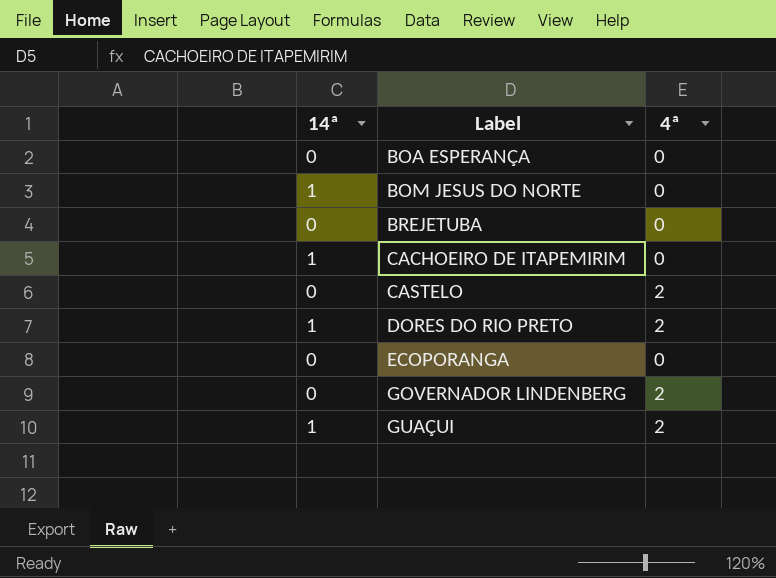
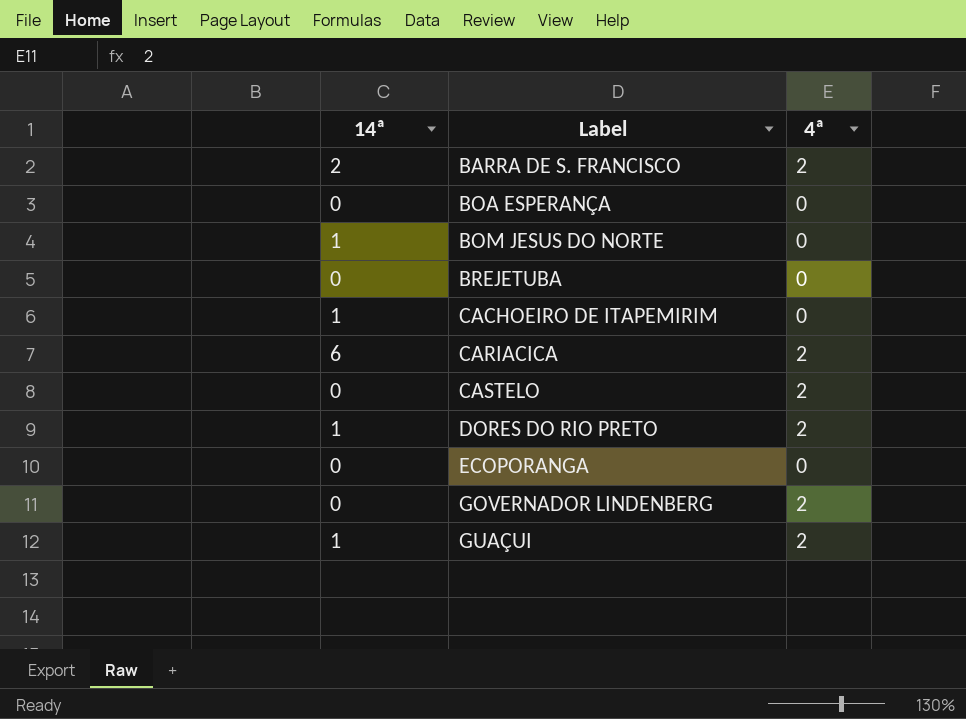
row BARRA DE S. FRANCISCO: none -> 2 | 2
row CARIACICA: none -> 6 | 2

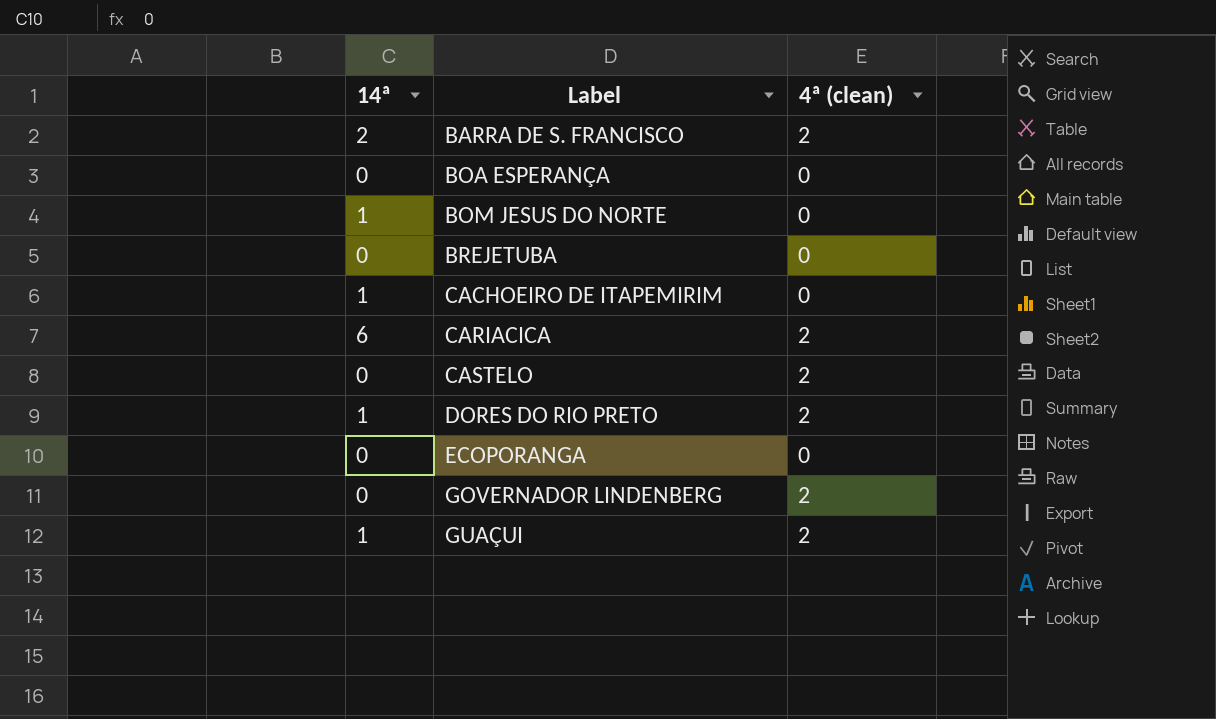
column name: 4ª -> 4ª (clean)

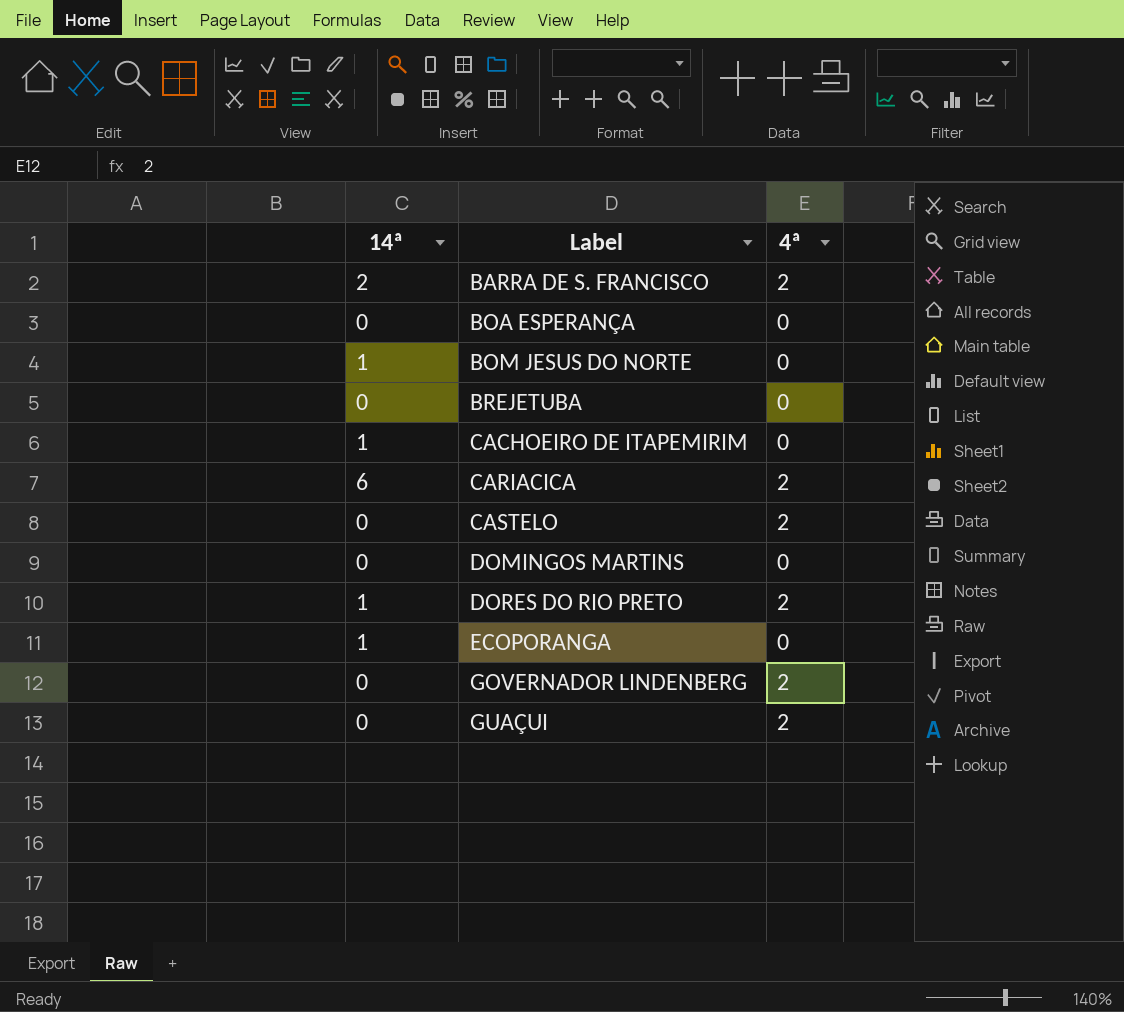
column name: 4ª (clean) -> 4ª
row DOMINGOS MARTINS: none -> 0 | 0
ECOPORANGA | 14ª: 0 -> 1
GUAÇUI | 14ª: 1 -> 0

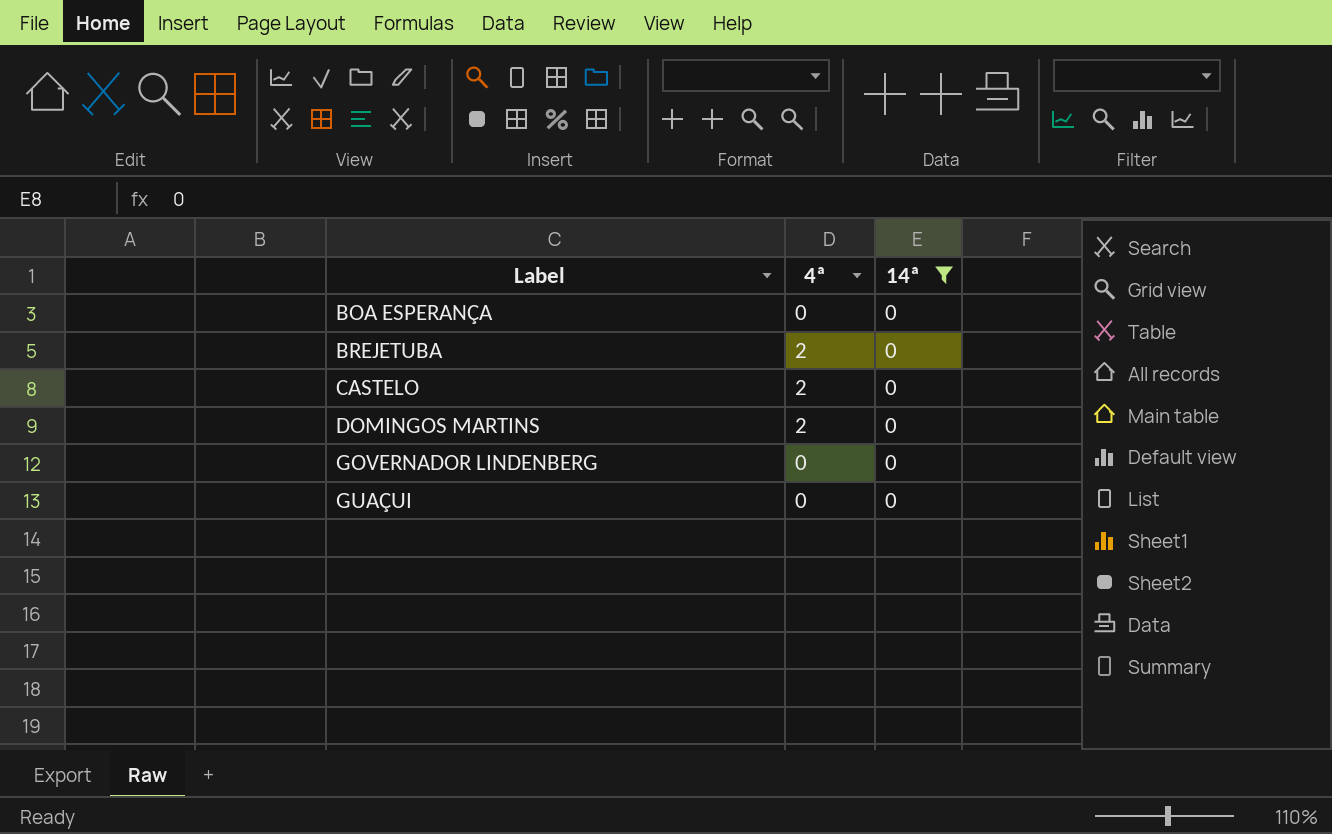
filter: none -> 14ª = 0
column 14ª | position: 1 -> 3
BREJETUBA | 4ª: 0 -> 2
DOMINGOS MARTINS | 4ª: 0 -> 2
GOVERNADOR LINDENBERG | 4ª: 2 -> 0
GUAÇUI | 4ª: 2 -> 0

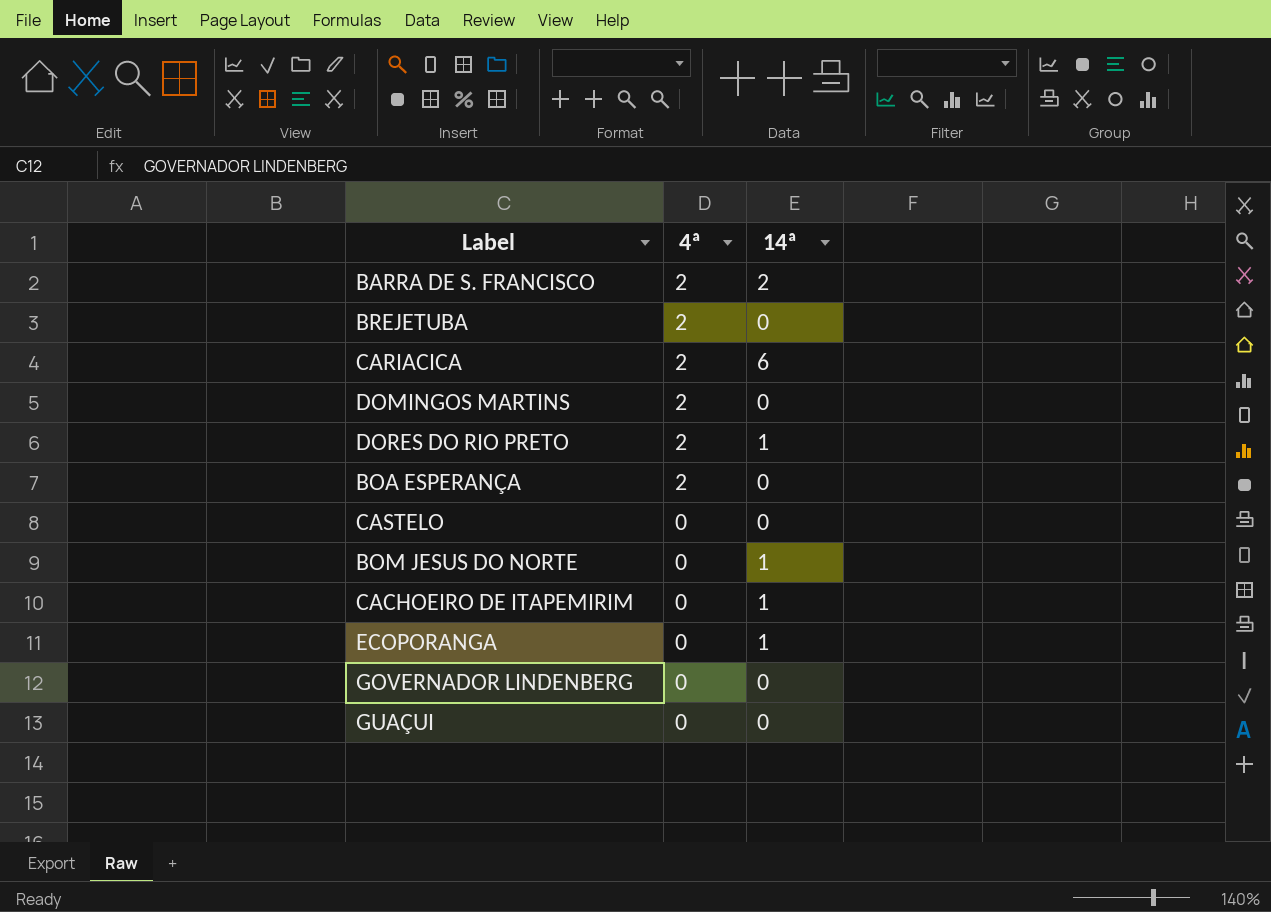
filter: 14ª = 0 -> none
row order: Label ascending -> 4ª descending
BOA ESPERANÇA | 4ª: 0 -> 2
CASTELO | 4ª: 2 -> 0

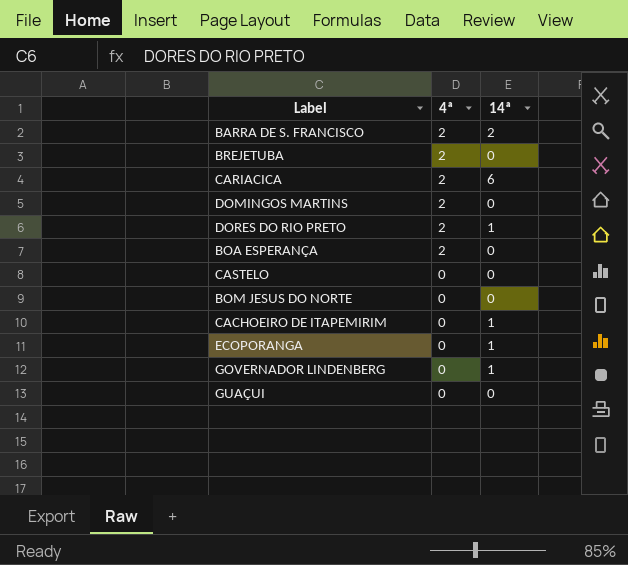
BOM JESUS DO NORTE | 14ª: 1 -> 0
GOVERNADOR LINDENBERG | 14ª: 0 -> 1

